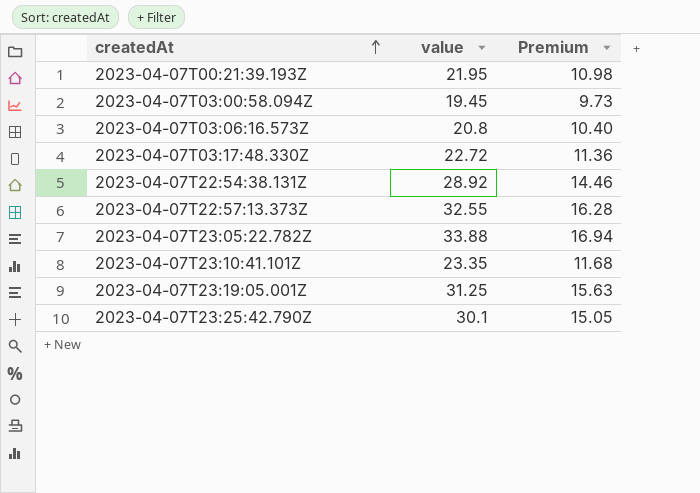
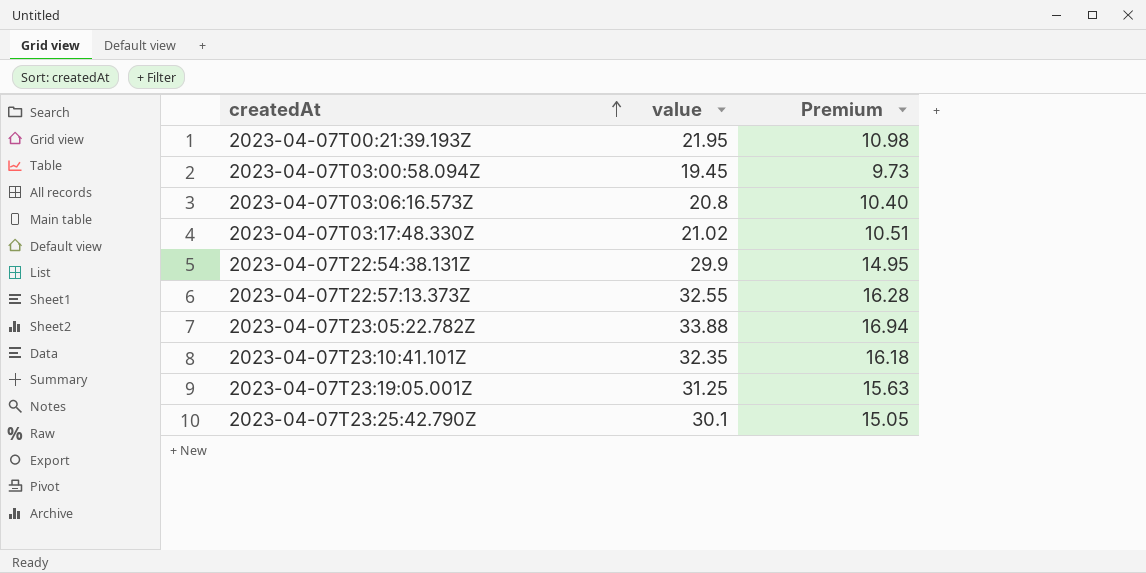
2023-04-07T03:17:48.330Z | value: 22.72 -> 21.02
2023-04-07T03:17:48.330Z | Premium: 11.36 -> 10.51
2023-04-07T22:54:38.131Z | value: 28.92 -> 29.9
2023-04-07T22:54:38.131Z | Premium: 14.46 -> 14.95
2023-04-07T23:10:41.101Z | value: 23.35 -> 32.35
2023-04-07T23:10:41.101Z | Premium: 11.68 -> 16.18

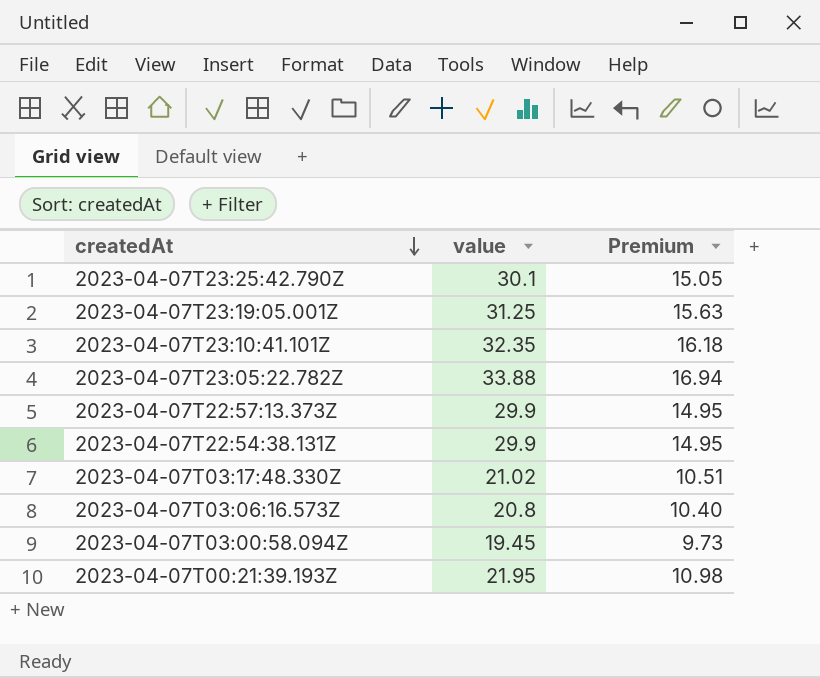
row order: createdAt ascending -> createdAt descending
2023-04-07T22:57:13.373Z | value: 32.55 -> 29.9
2023-04-07T22:57:13.373Z | Premium: 16.28 -> 14.95

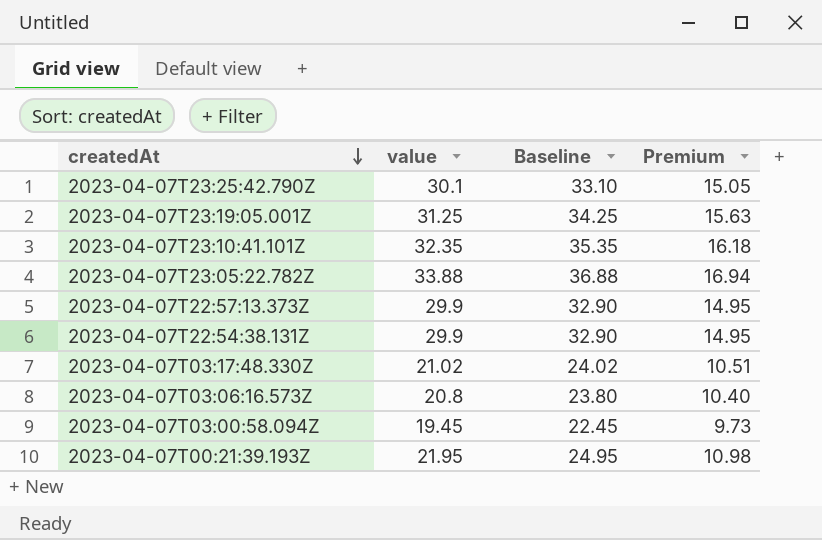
column Baseline | formula: none -> [value] + 3

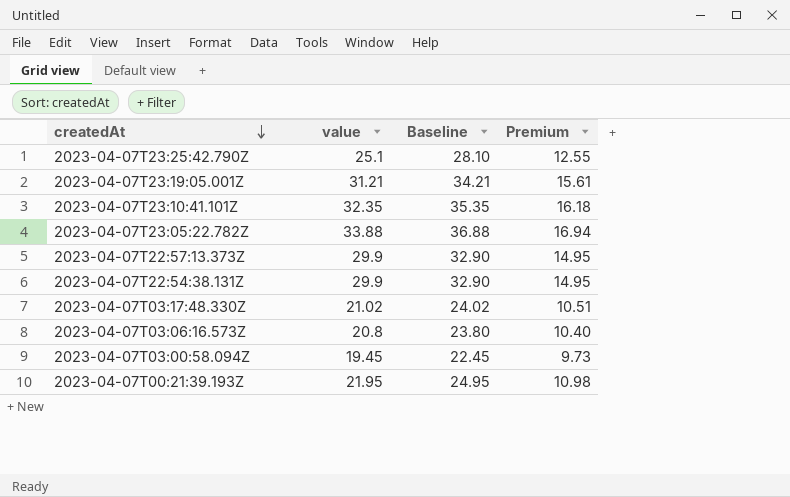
2023-04-07T23:25:42.790Z | value: 30.1 -> 25.1
2023-04-07T23:25:42.790Z | Baseline: 33.10 -> 28.10
2023-04-07T23:25:42.790Z | Premium: 15.05 -> 12.55
2023-04-07T23:19:05.001Z | value: 31.25 -> 31.21
2023-04-07T23:19:05.001Z | Baseline: 34.25 -> 34.21
2023-04-07T23:19:05.001Z | Premium: 15.63 -> 15.61

